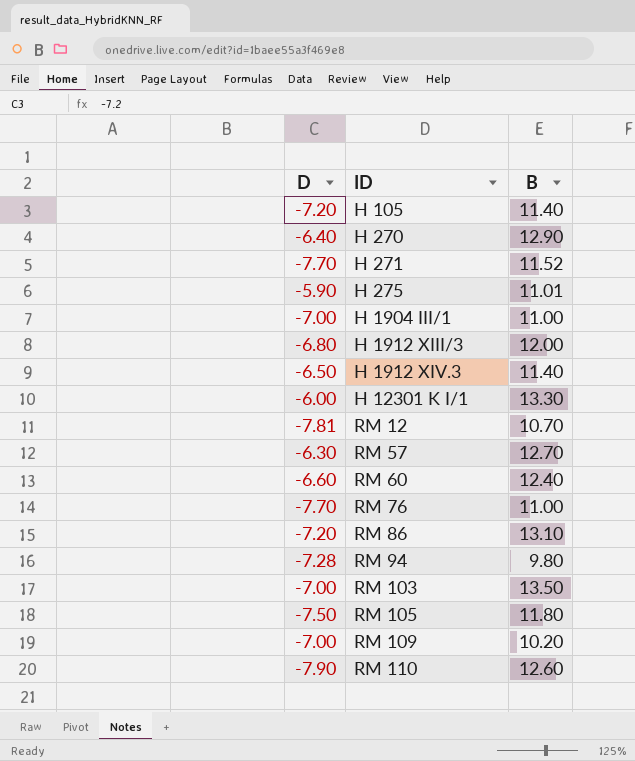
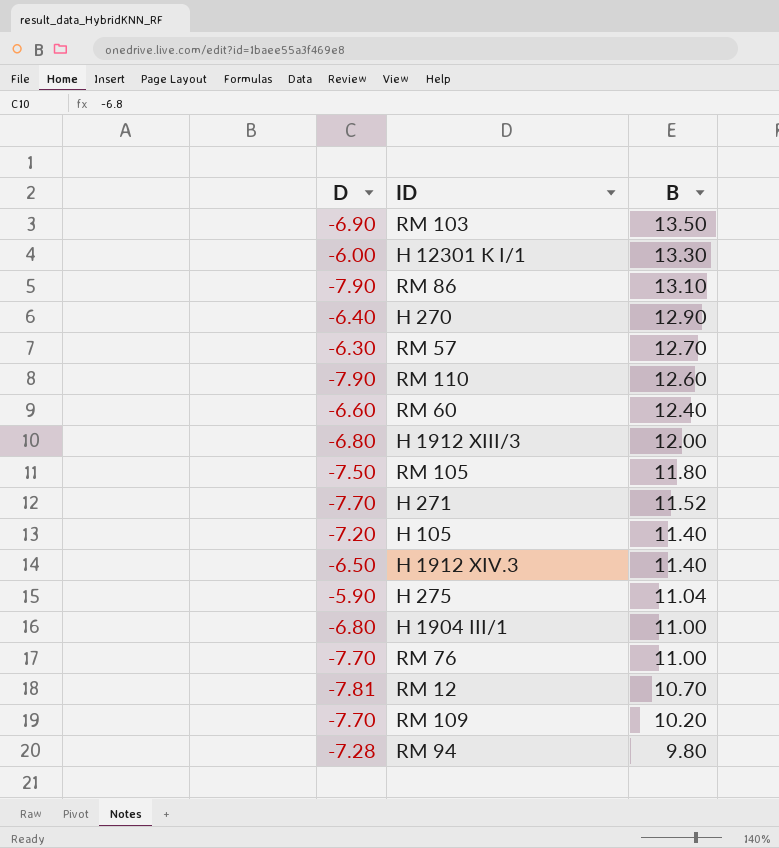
row order: ID ascending -> B descending
RM 103 | D: -7.00 -> -6.90
RM 86 | D: -7.20 -> -7.90
H 275 | B: 11.01 -> 11.04
H 1904 III/1 | D: -7.00 -> -6.80
RM 109 | D: -7.00 -> -7.70

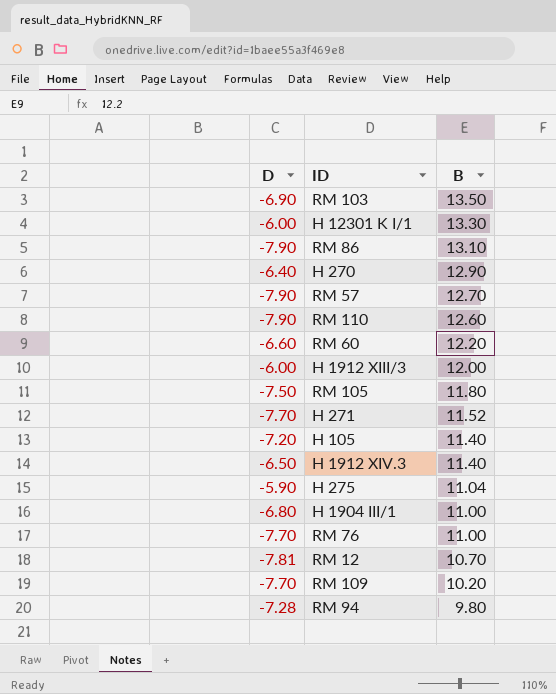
RM 57 | D: -6.30 -> -7.90
RM 60 | B: 12.40 -> 12.20
H 1912 XIII/3 | D: -6.80 -> -6.00

